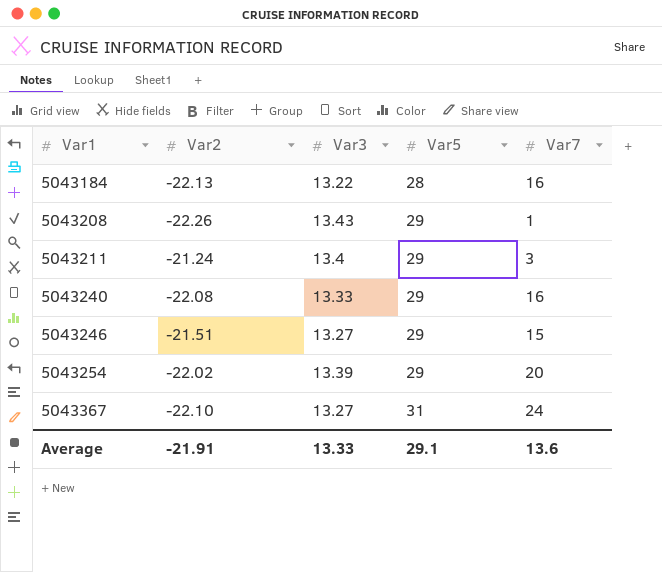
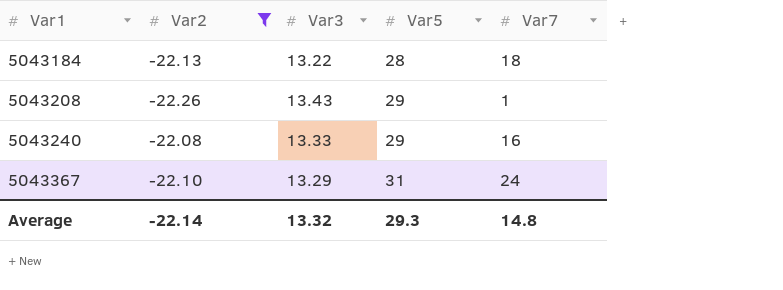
filter: none -> Var2 <= -22.08
5043184 | Var7: 16 -> 18
5043367 | Var3: 13.27 -> 13.29
Average | Var2: -21.91 -> -22.14
Average | Var3: 13.33 -> 13.32
Average | Var5: 29.1 -> 29.3
Average | Var7: 13.6 -> 14.8

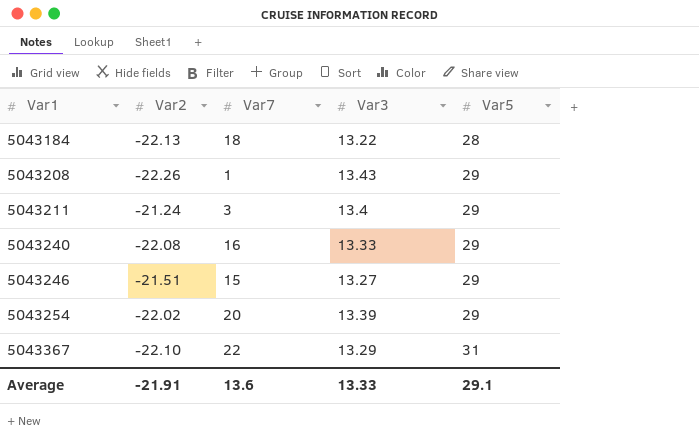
filter: Var2 <= -22.08 -> none
column Var7 | position: 5 -> 3
5043367 | Var7: 24 -> 22
Average | Var2: -22.14 -> -21.91
Average | Var7: 14.8 -> 13.6
Average | Var3: 13.32 -> 13.33
Average | Var5: 29.3 -> 29.1

